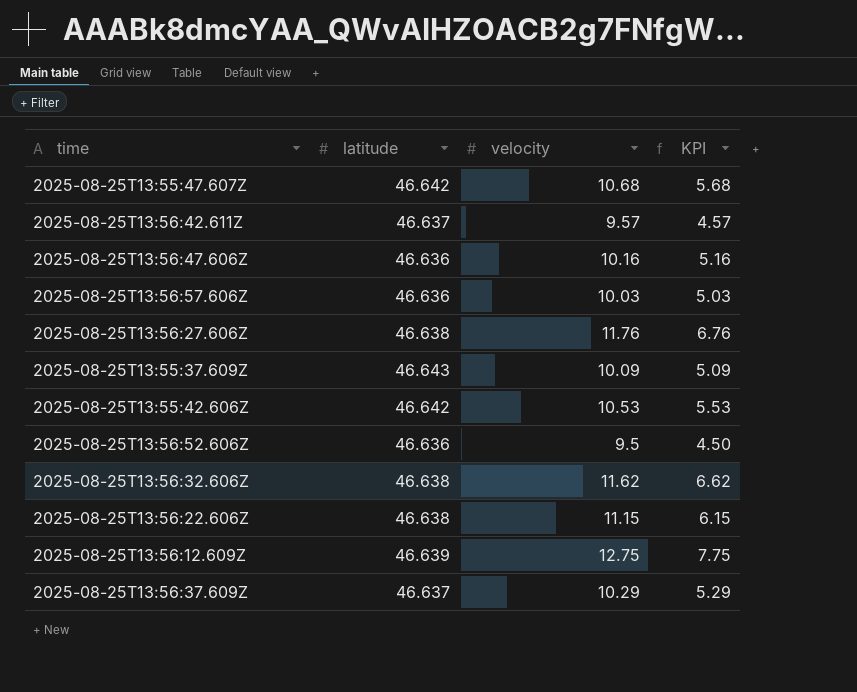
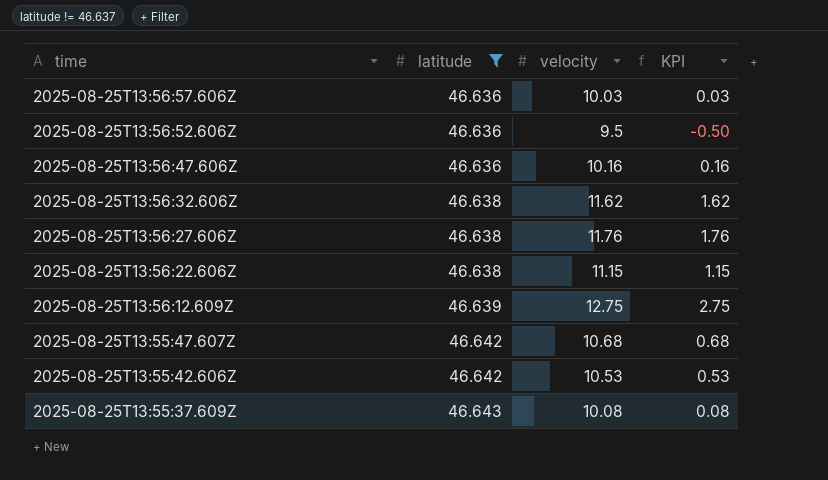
filter: none -> latitude != 46.637
row order: none -> time descending
column KPI | formula: [velocity] - 5 -> [velocity] - 10
2025-08-25T13:55:37.609Z | velocity: 10.09 -> 10.08

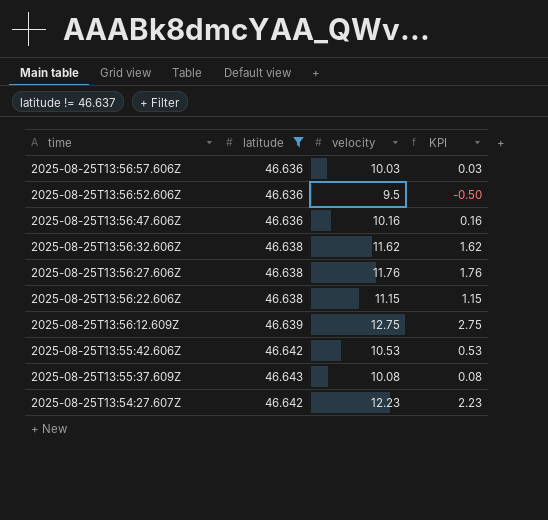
row 2025-08-25T13:55:47.607Z: 46.642 | 10.68 | 0.68 -> none
row 2025-08-25T13:54:27.607Z: none -> 46.642 | 12.23 | 2.23

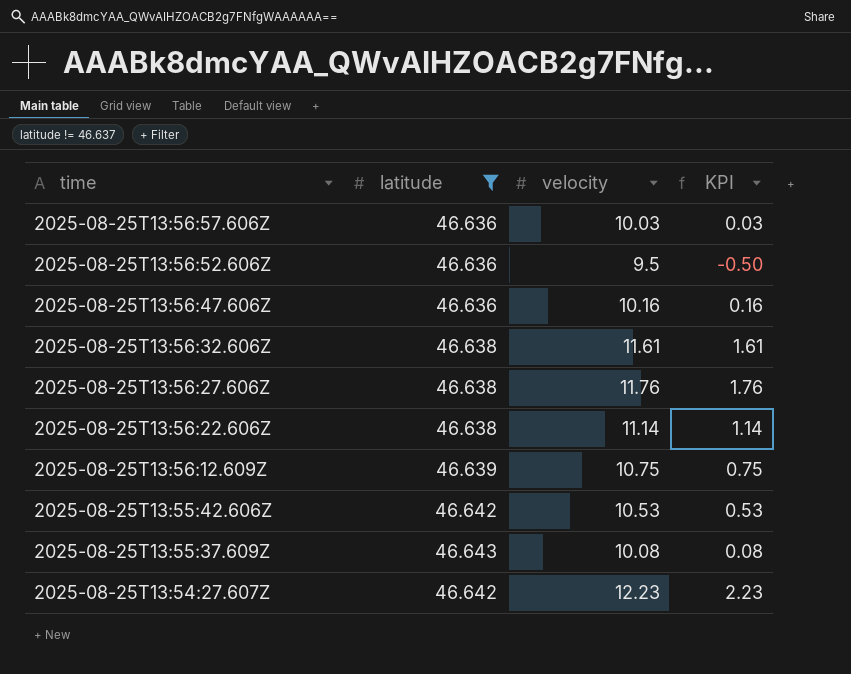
2025-08-25T13:56:32.606Z | velocity: 11.62 -> 11.61
2025-08-25T13:56:32.606Z | KPI: 1.62 -> 1.61
2025-08-25T13:56:22.606Z | velocity: 11.15 -> 11.14
2025-08-25T13:56:22.606Z | KPI: 1.15 -> 1.14
2025-08-25T13:56:12.609Z | velocity: 12.75 -> 10.75
2025-08-25T13:56:12.609Z | KPI: 2.75 -> 0.75

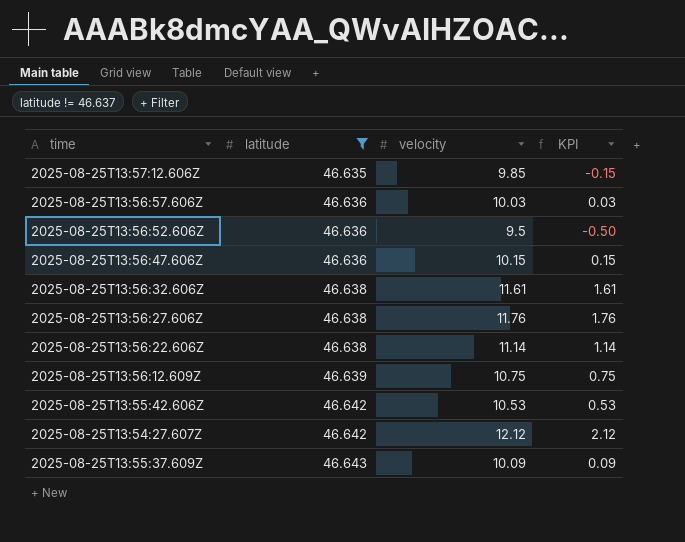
row order: time descending -> latitude ascending
row 2025-08-25T13:57:12.606Z: none -> 46.635 | 9.85 | -0.15
2025-08-25T13:56:47.606Z | velocity: 10.16 -> 10.15
2025-08-25T13:56:47.606Z | KPI: 0.16 -> 0.15
2025-08-25T13:54:27.607Z | velocity: 12.23 -> 12.12
2025-08-25T13:54:27.607Z | KPI: 2.23 -> 2.12
2025-08-25T13:55:37.609Z | velocity: 10.08 -> 10.09
2025-08-25T13:55:37.609Z | KPI: 0.08 -> 0.09

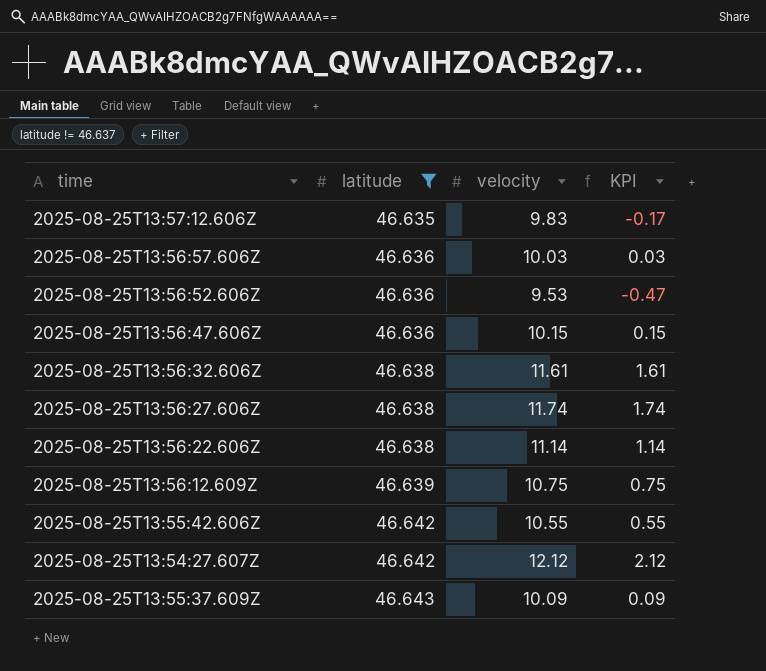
2025-08-25T13:57:12.606Z | velocity: 9.85 -> 9.83
2025-08-25T13:57:12.606Z | KPI: -0.15 -> -0.17
2025-08-25T13:56:52.606Z | velocity: 9.5 -> 9.53
2025-08-25T13:56:52.606Z | KPI: -0.50 -> -0.47
2025-08-25T13:56:27.606Z | velocity: 11.76 -> 11.74
2025-08-25T13:56:27.606Z | KPI: 1.76 -> 1.74
2025-08-25T13:55:42.606Z | velocity: 10.53 -> 10.55
2025-08-25T13:55:42.606Z | KPI: 0.53 -> 0.55

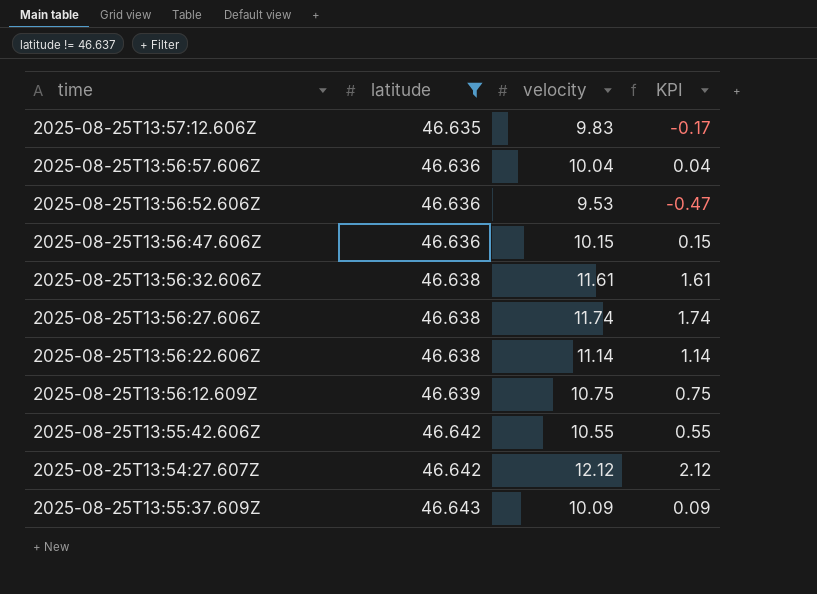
2025-08-25T13:56:57.606Z | velocity: 10.03 -> 10.04
2025-08-25T13:56:57.606Z | KPI: 0.03 -> 0.04

